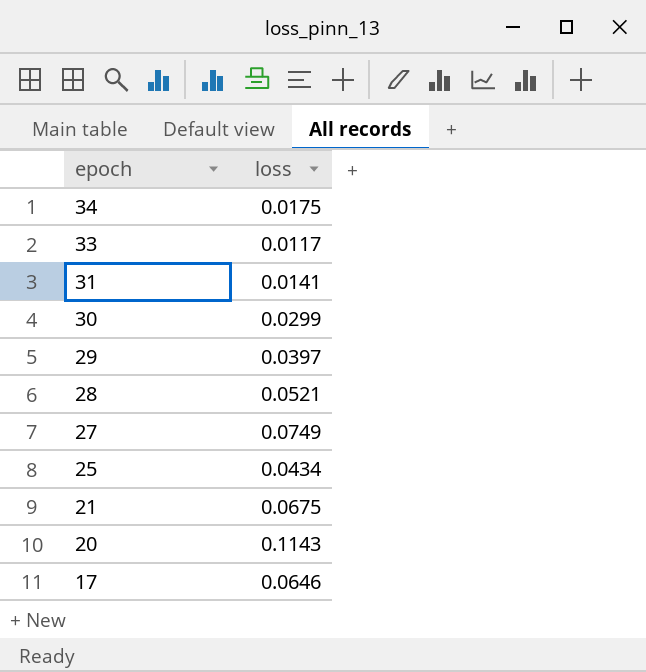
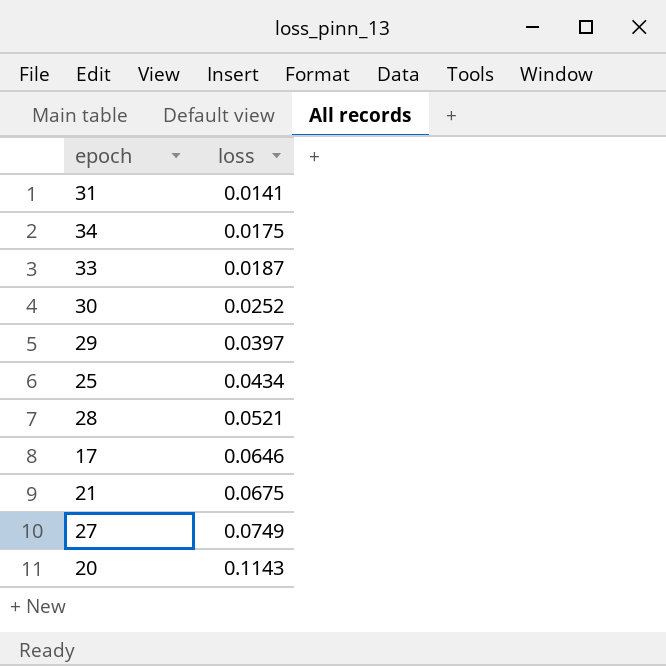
row order: epoch descending -> loss ascending
33 | loss: 0.0117 -> 0.0187
30 | loss: 0.0299 -> 0.0252

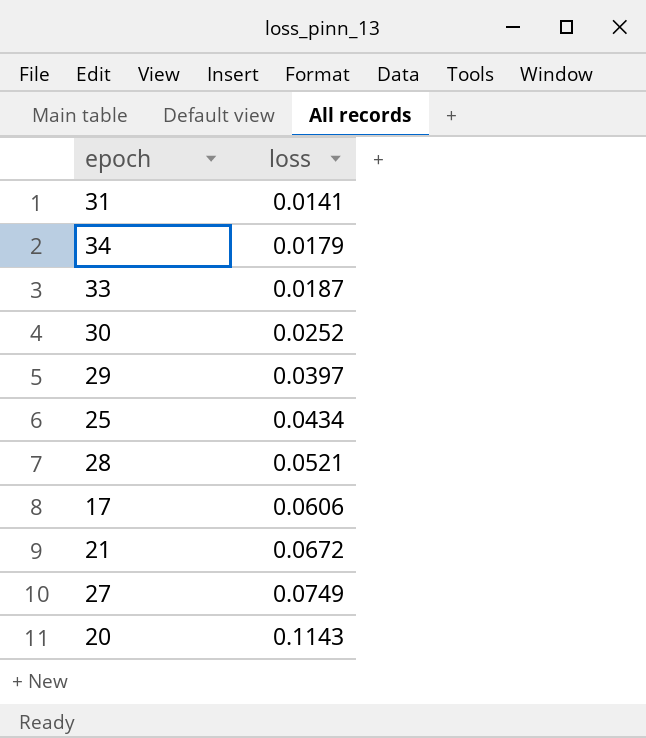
34 | loss: 0.0175 -> 0.0179
17 | loss: 0.0646 -> 0.0606
21 | loss: 0.0675 -> 0.0672

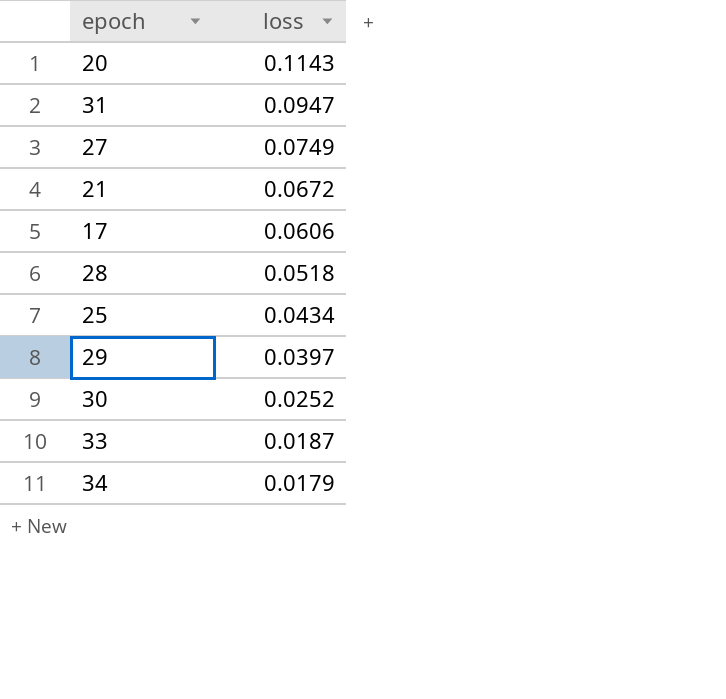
row order: loss ascending -> loss descending
31 | loss: 0.0141 -> 0.0947
28 | loss: 0.0521 -> 0.0518

